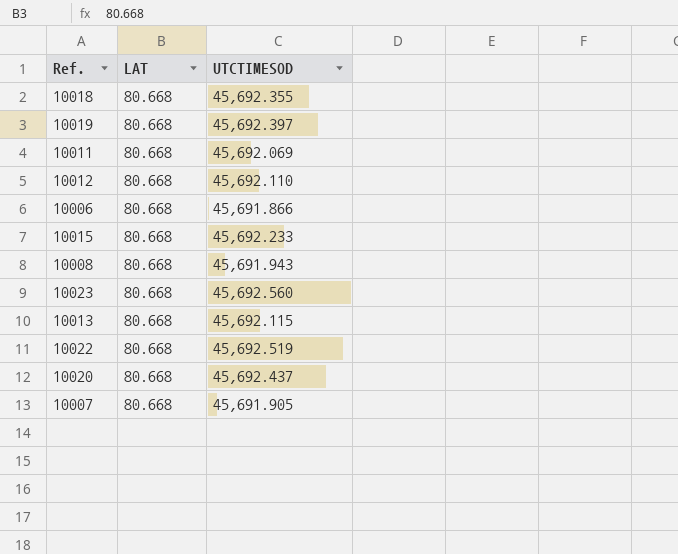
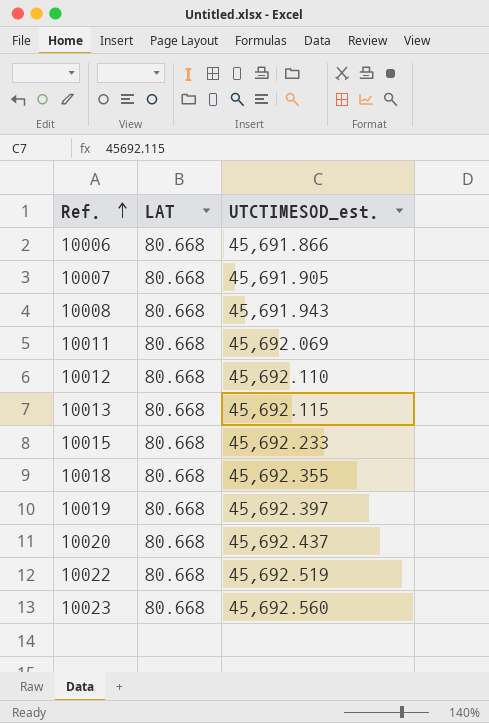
row order: none -> Ref. ascending
column name: UTCTIMESOD -> UTCTIMESOD_est.

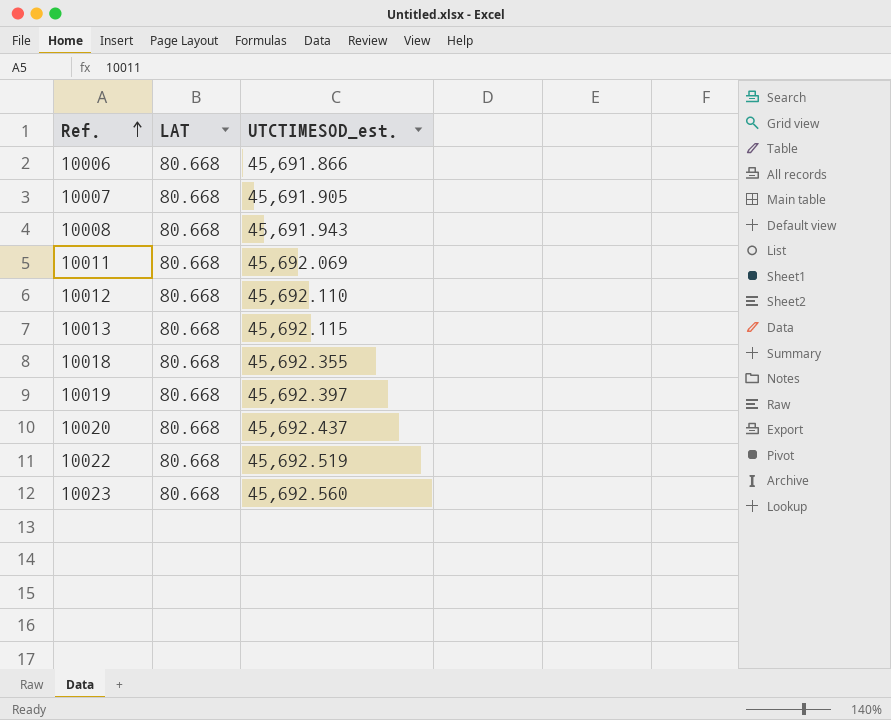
row 10015: 80.668 | 45,692.233 -> none

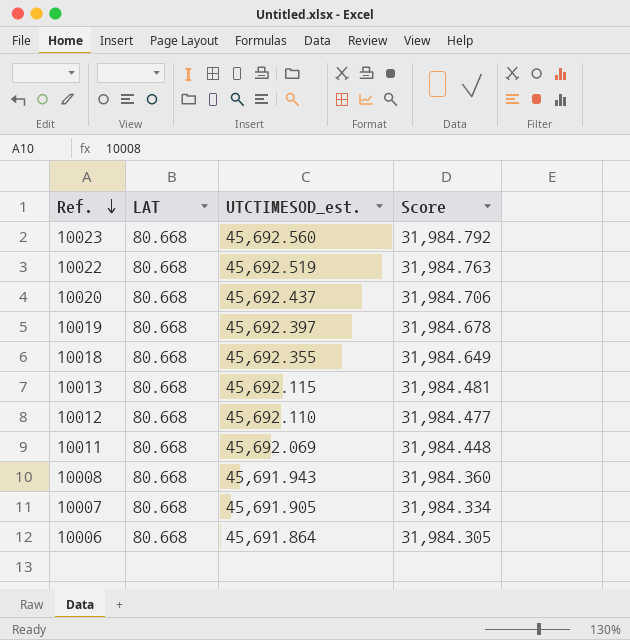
row order: Ref. ascending -> Ref. descending
column Score | formula: none -> [UTCTIMESOD_est.] * 0.7
10006 | UTCTIMESOD_est.: 45,691.866 -> 45,691.864

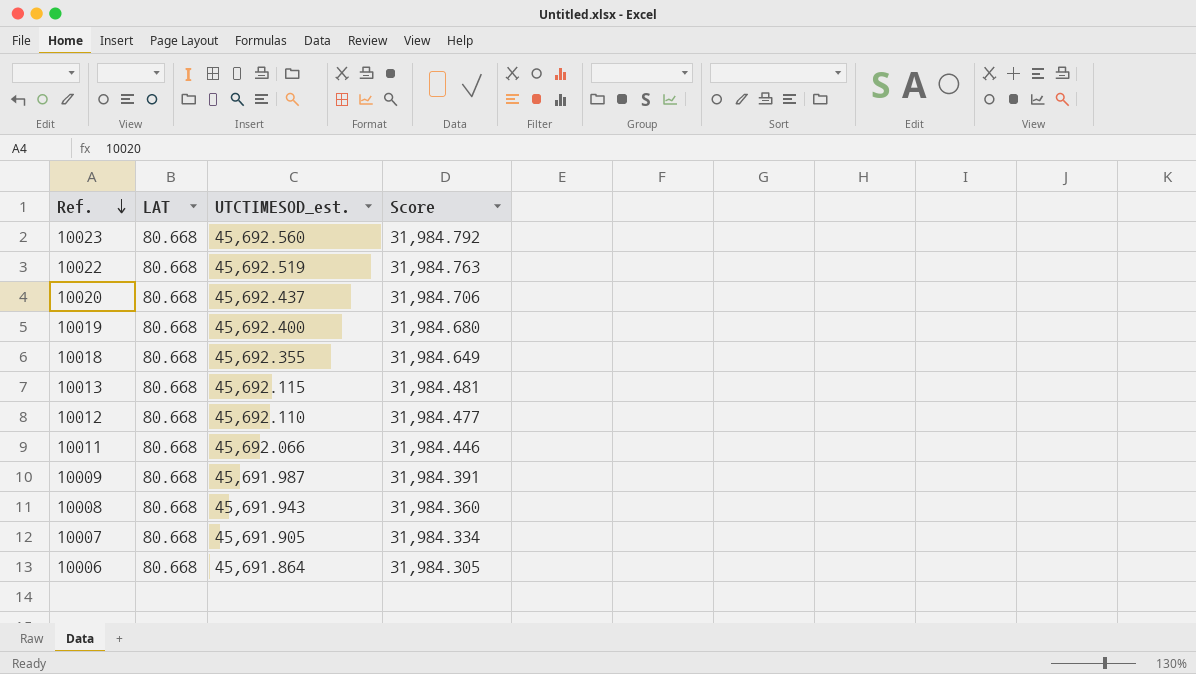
10019 | UTCTIMESOD_est.: 45,692.397 -> 45,692.400
10019 | Score: 31,984.678 -> 31,984.680
10011 | UTCTIMESOD_est.: 45,692.069 -> 45,692.066
10011 | Score: 31,984.448 -> 31,984.446
row 10009: none -> 80.668 | 45,691.987 | 31,984.391

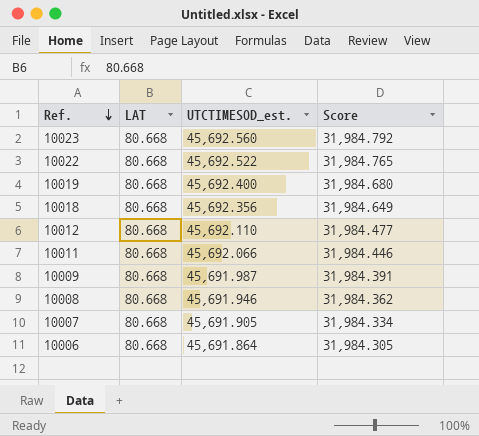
row 10020: 80.668 | 45,692.437 | 31,984.706 -> none
row 10013: 80.668 | 45,692.115 | 31,984.481 -> none
10022 | UTCTIMESOD_est.: 45,692.519 -> 45,692.522
10022 | Score: 31,984.763 -> 31,984.765
10018 | UTCTIMESOD_est.: 45,692.355 -> 45,692.356
10008 | UTCTIMESOD_est.: 45,691.943 -> 45,691.946
10008 | Score: 31,984.360 -> 31,984.362

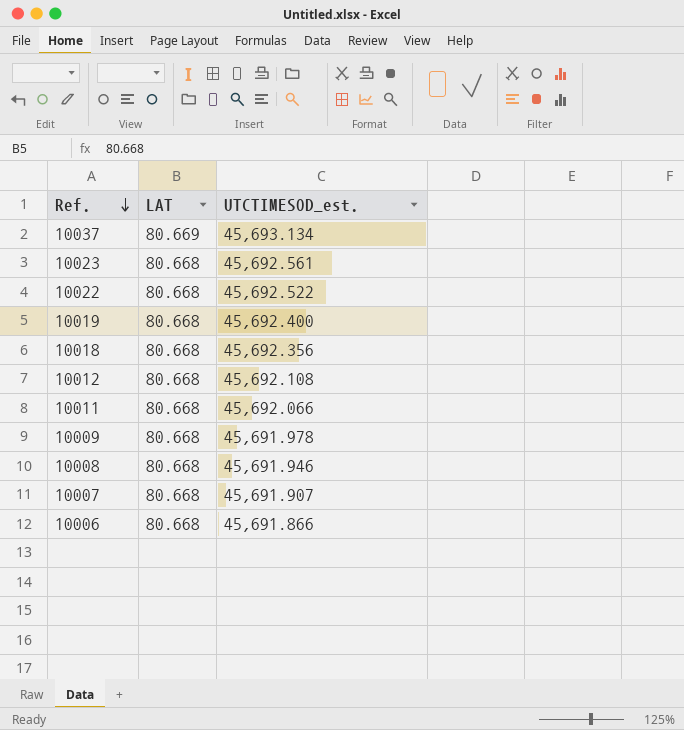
column Score | formula: [UTCTIMESOD_est.] * 0.7 -> none
row 10037: none -> 80.669 | 45,693.134
10023 | UTCTIMESOD_est.: 45,692.560 -> 45,692.561
10012 | UTCTIMESOD_est.: 45,692.110 -> 45,692.108
10009 | UTCTIMESOD_est.: 45,691.987 -> 45,691.978
10007 | UTCTIMESOD_est.: 45,691.905 -> 45,691.907
10006 | UTCTIMESOD_est.: 45,691.864 -> 45,691.866

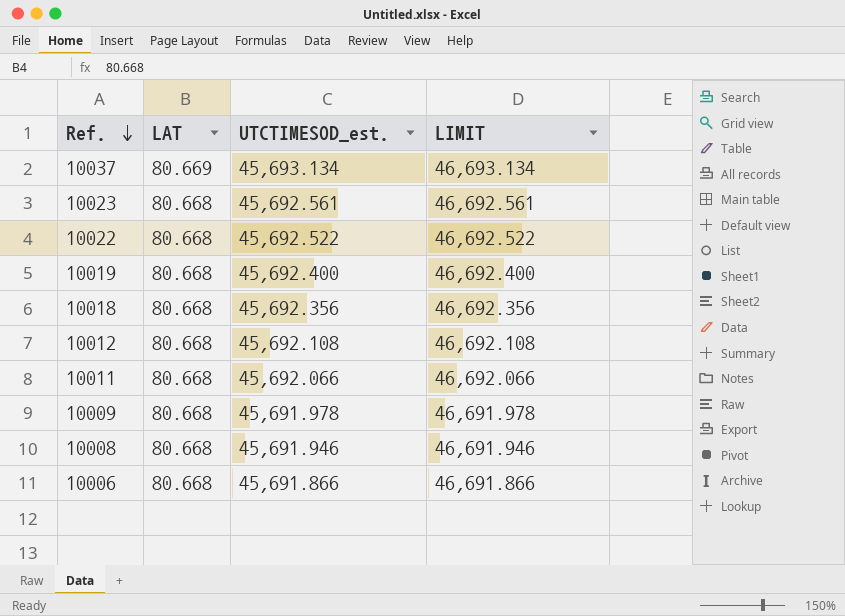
column LIMIT | formula: none -> [UTCTIMESOD_est.] + 1000
row 10007: 80.668 | 45,691.907 -> none

